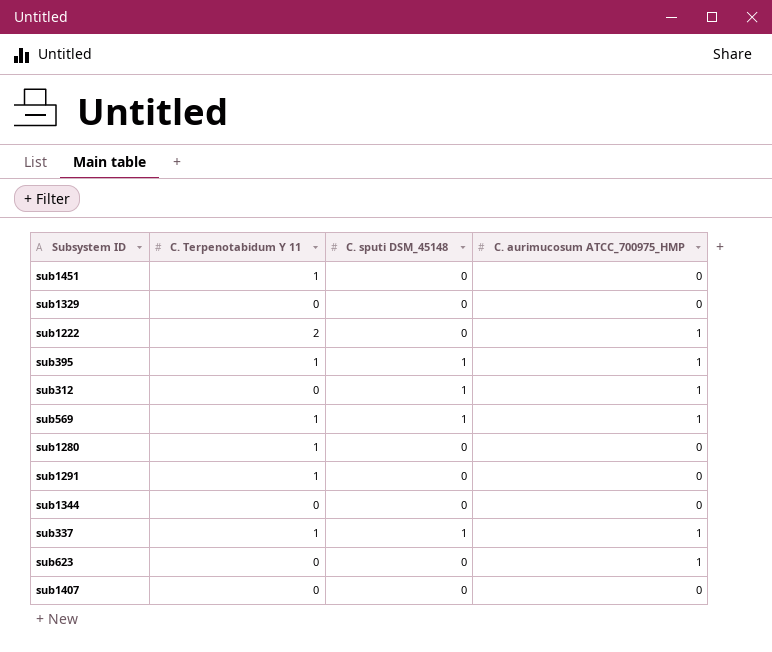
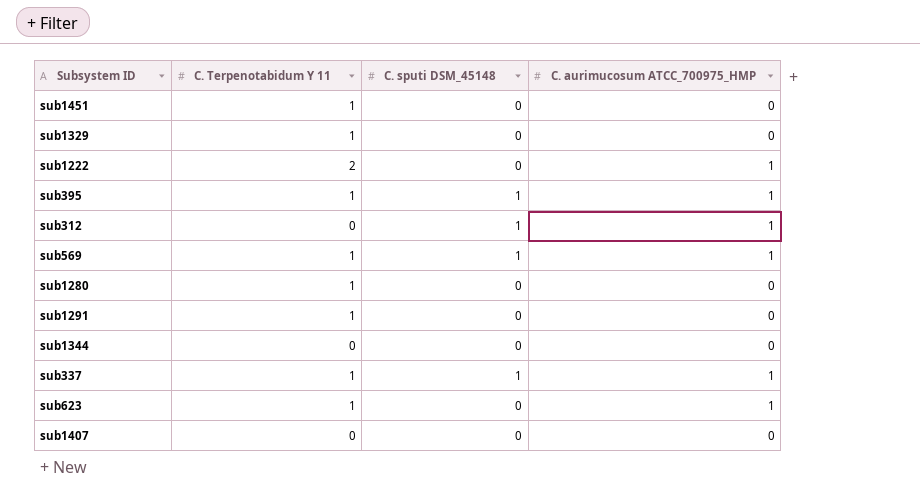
sub1329 | C. Terpenotabidum Y 11: 0 -> 1
sub623 | C. Terpenotabidum Y 11: 0 -> 1

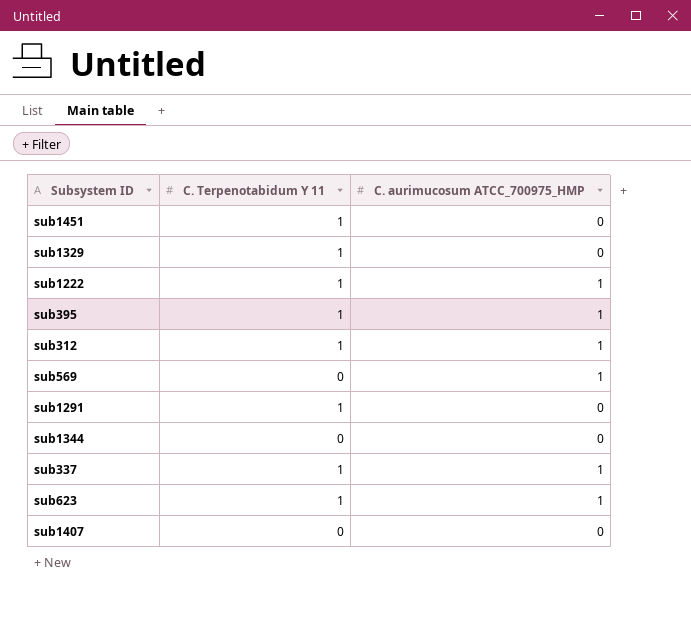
column C. sputi DSM_45148 | position: 3 -> none
row sub1280: 1 | 0 | 0 -> none
sub1222 | C. Terpenotabidum Y 11: 2 -> 1
sub312 | C. Terpenotabidum Y 11: 0 -> 1
sub569 | C. Terpenotabidum Y 11: 1 -> 0

